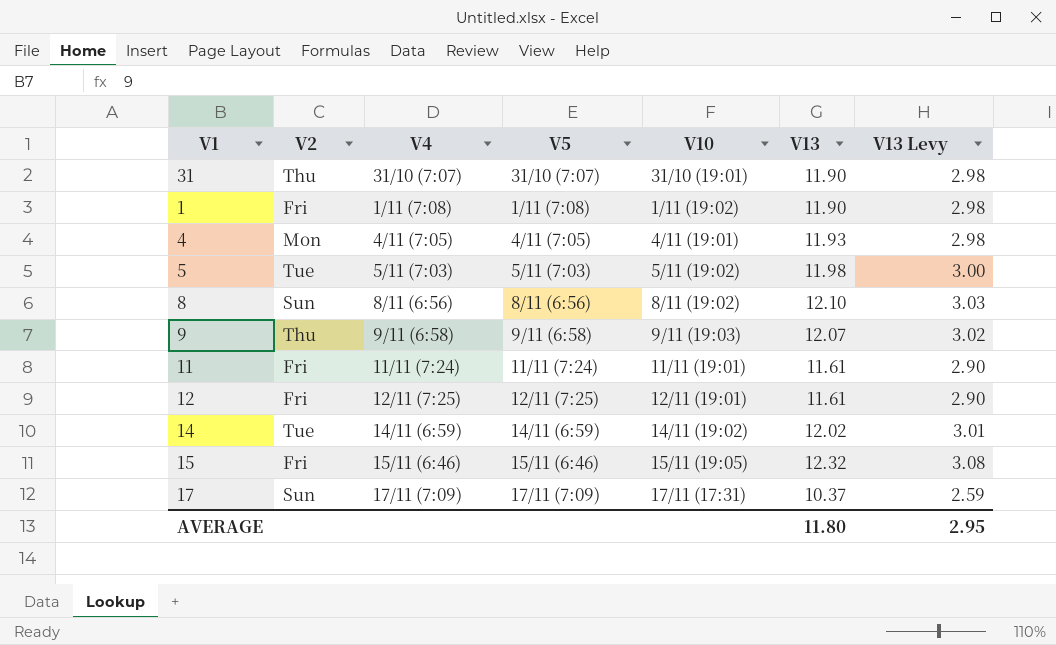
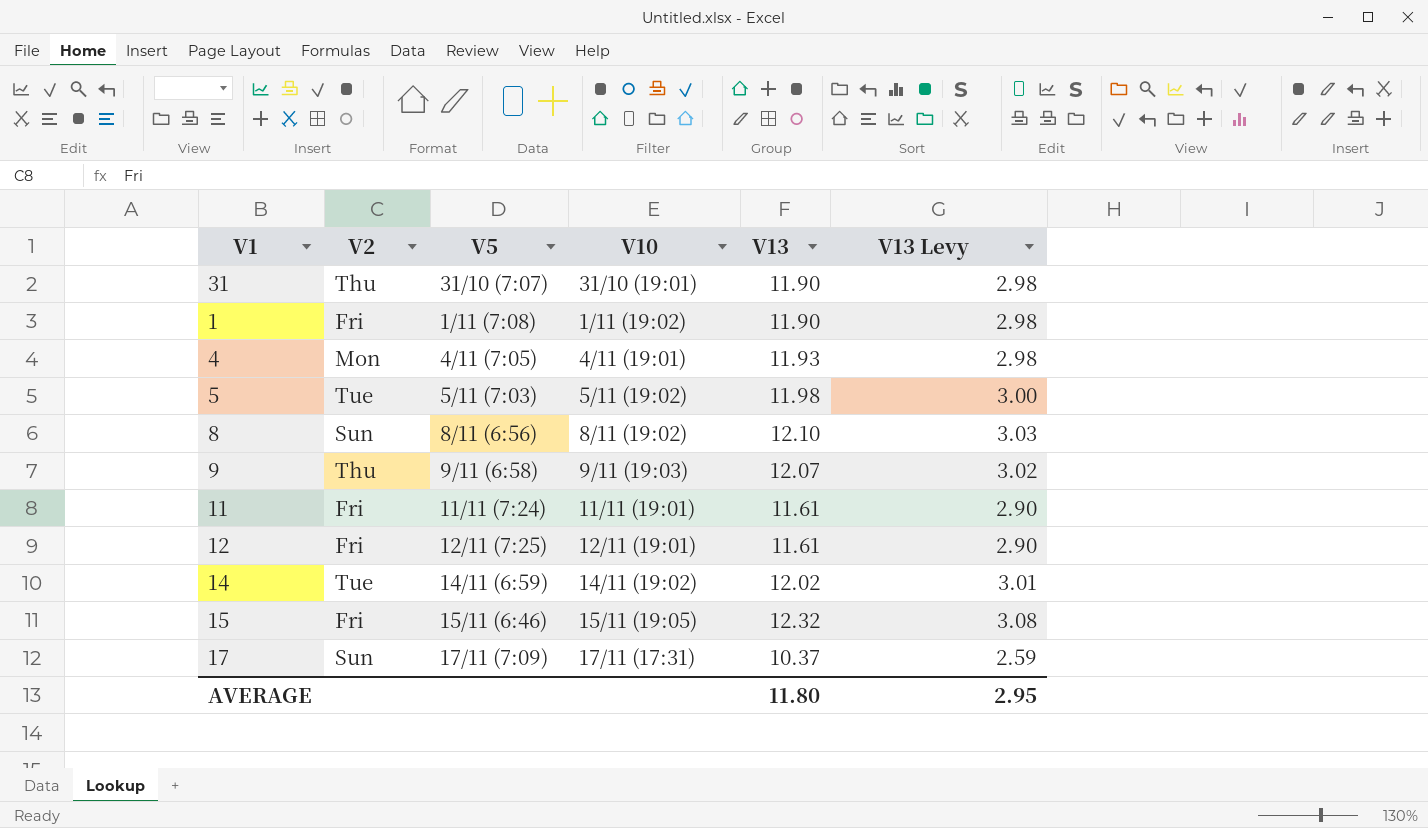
column V4 | position: 3 -> none

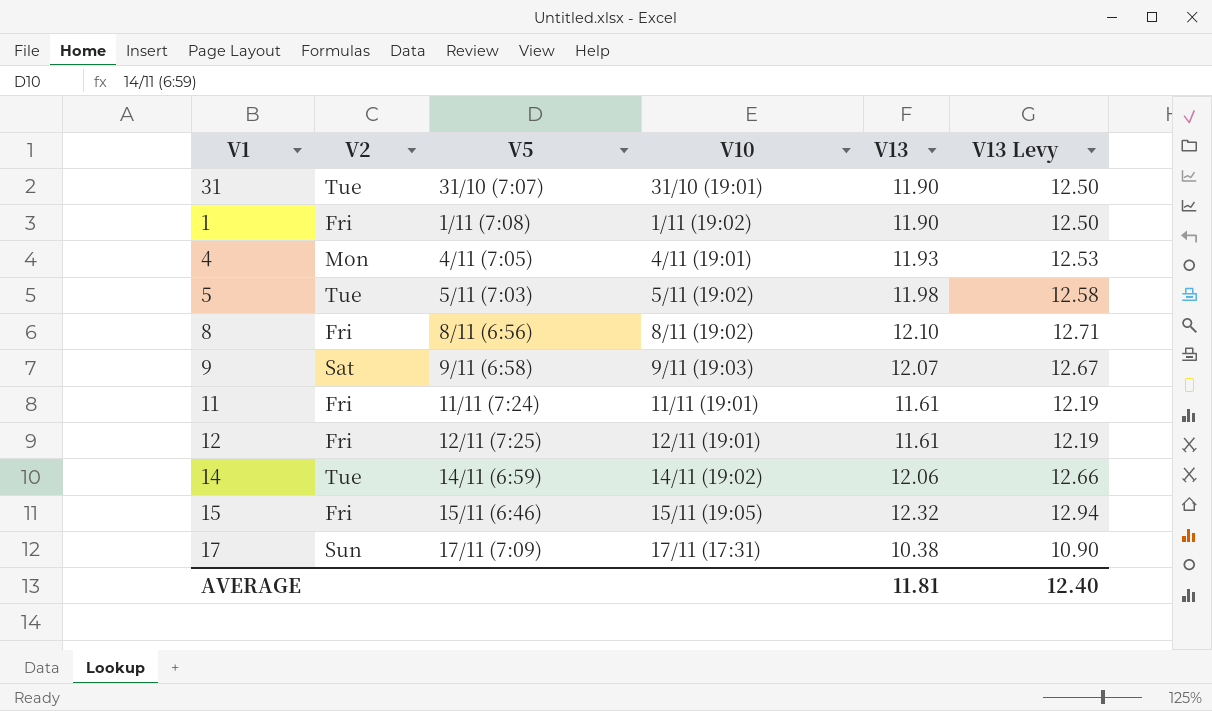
column V13 Levy | formula: [V13] * 0.25 -> [V13] * 1.05
31 | V2: Thu -> Tue
8 | V2: Sun -> Fri
9 | V2: Thu -> Sat
14 | V13: 12.02 -> 12.06
17 | V13: 10.37 -> 10.38
AVERAGE | V13: 11.80 -> 11.81
AVERAGE | V13 Levy: 2.95 -> 12.40

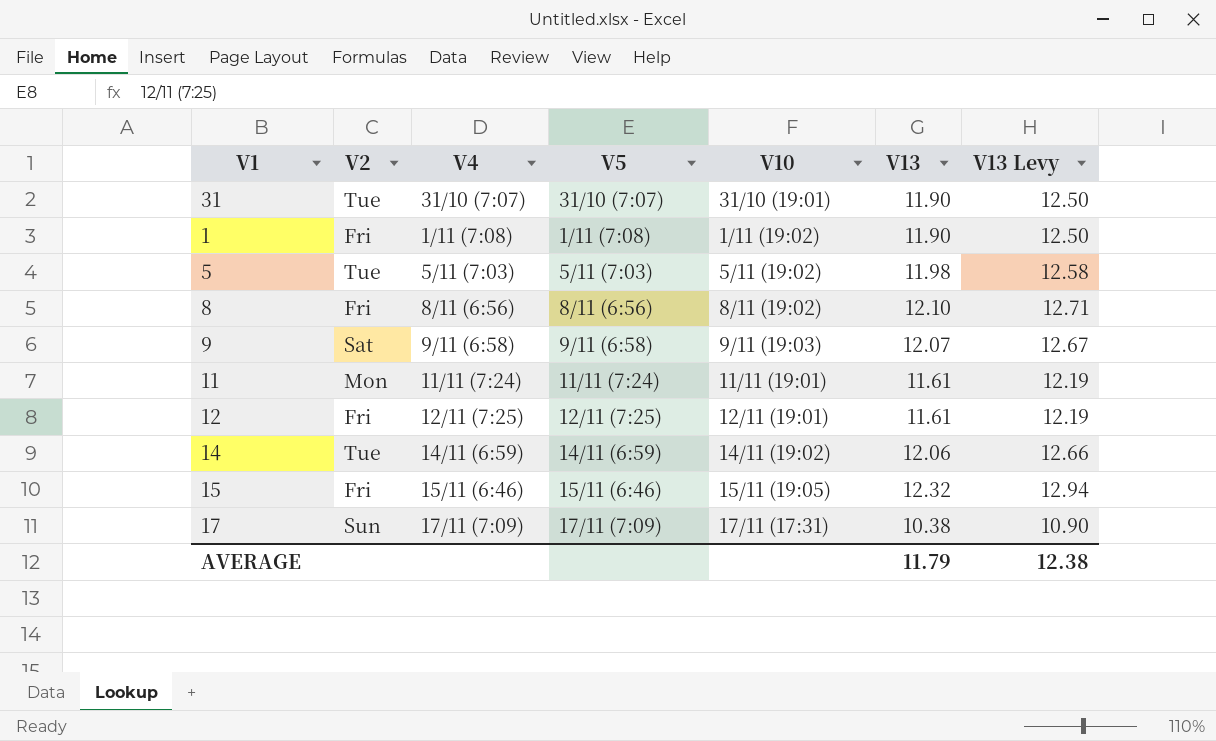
column V4 | position: none -> 3
row 4: Mon | 4/11 (7:05) | 4/11 (19:01) | 11.93 | 12.53 -> none
11 | V2: Fri -> Mon
AVERAGE | V13: 11.81 -> 11.79
AVERAGE | V13 Levy: 12.40 -> 12.38

